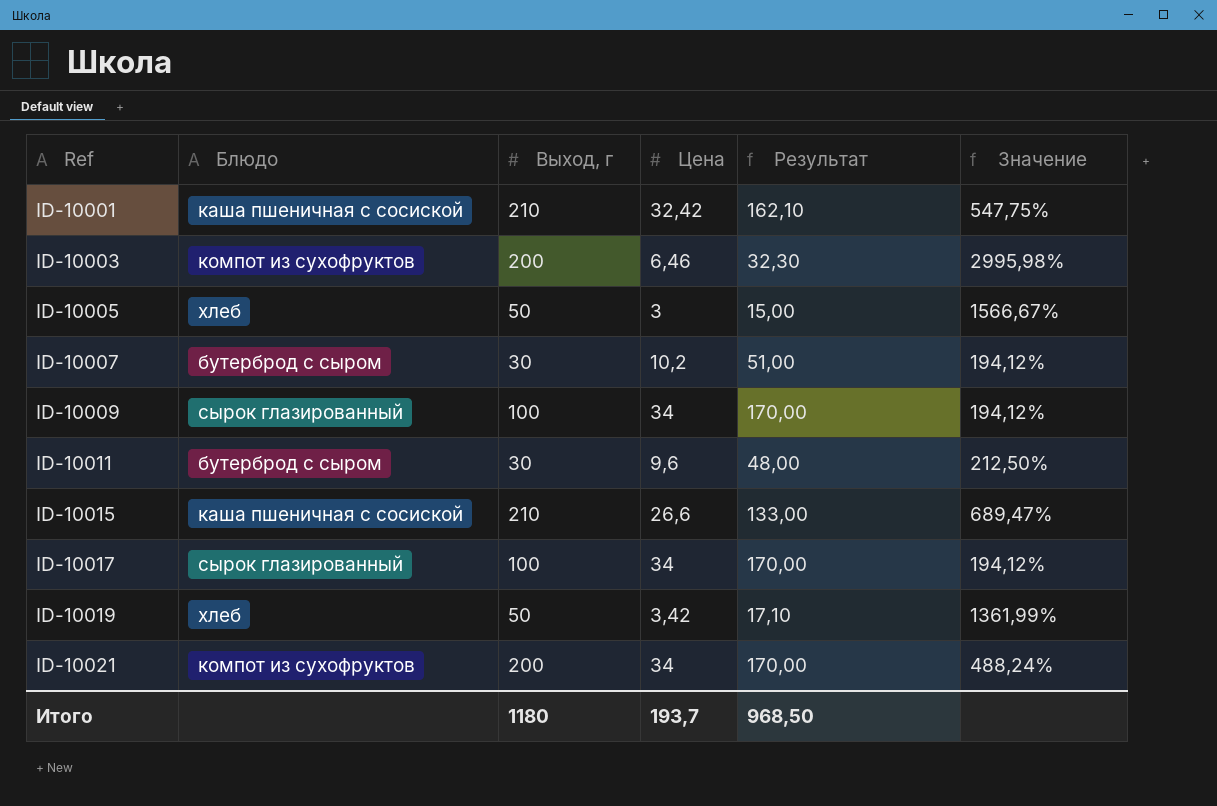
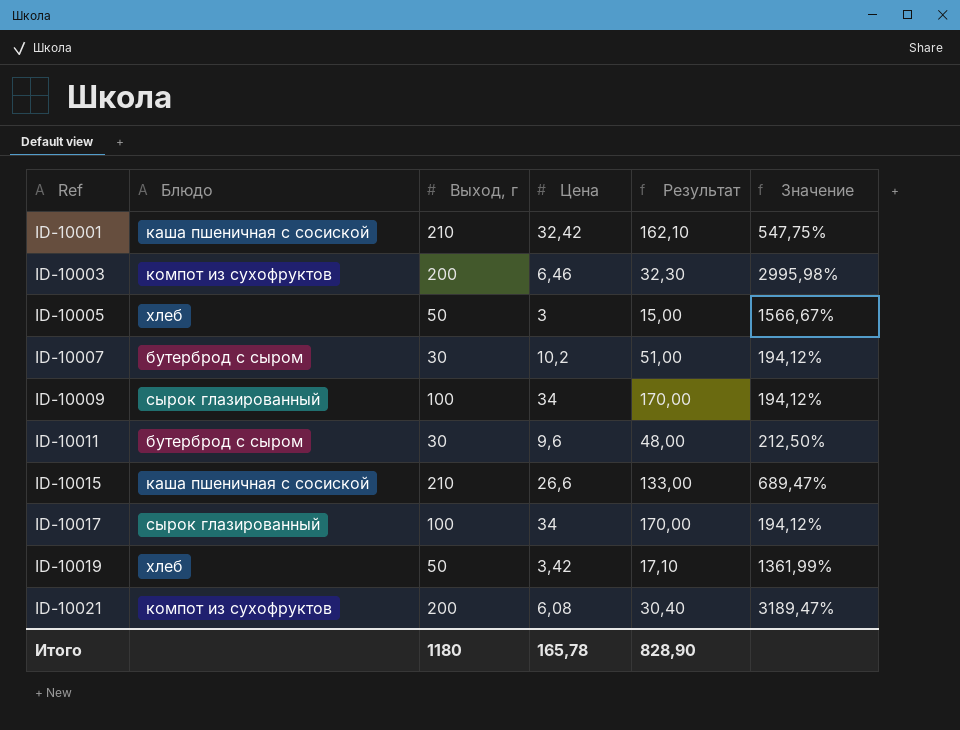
ID-10021 | Цена: 34 -> 6,08
ID-10021 | Результат: 170,00 -> 30,40
ID-10021 | Значение: 488,24% -> 3189,47%
Итого | Цена: 193,7 -> 165,78
Итого | Результат: 968,50 -> 828,90

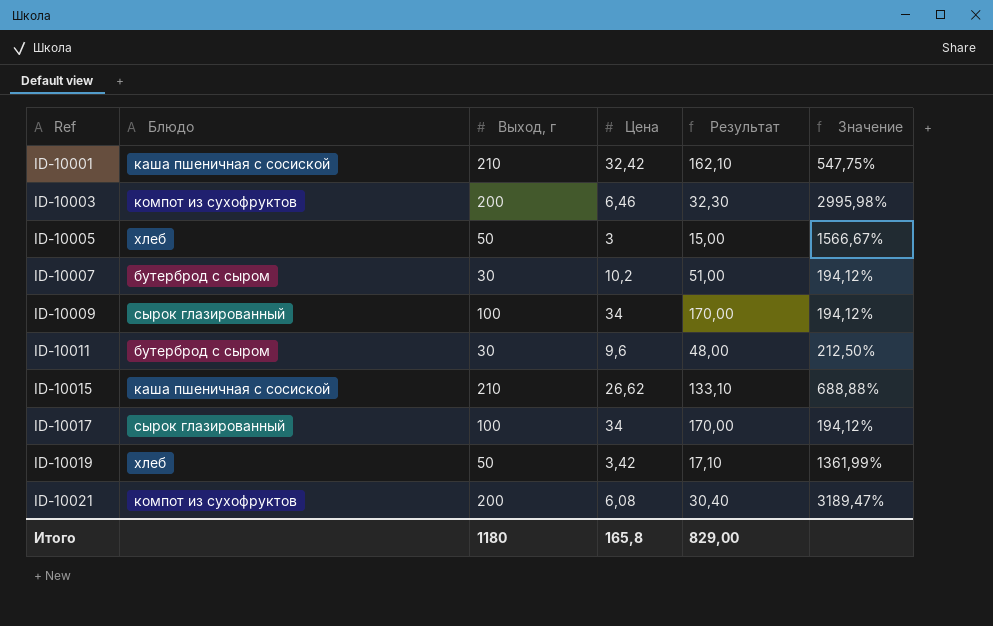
ID-10015 | Цена: 26,6 -> 26,62
ID-10015 | Результат: 133,00 -> 133,10
ID-10015 | Значение: 689,47% -> 688,88%
Итого | Цена: 165,78 -> 165,8
Итого | Результат: 828,90 -> 829,00

